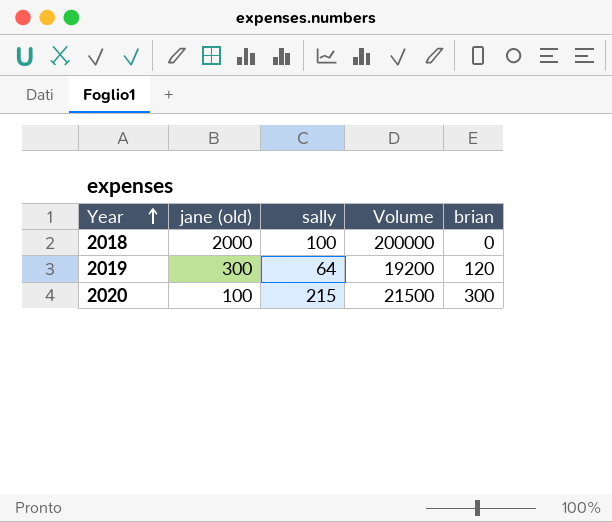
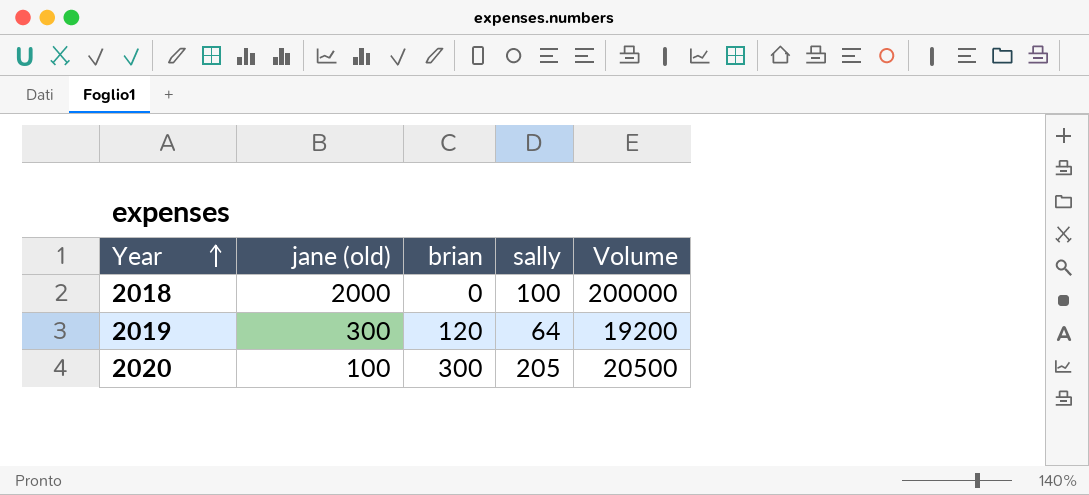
column brian | position: 5 -> 3
2020 | sally: 215 -> 205
2020 | Volume: 21500 -> 20500

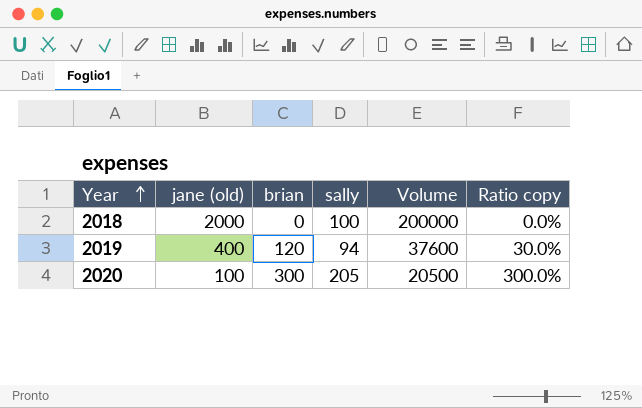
column Ratio copy | formula: none -> [brian] / [jane (old)]
2019 | jane (old): 300 -> 400
2019 | sally: 64 -> 94
2019 | Volume: 19200 -> 37600

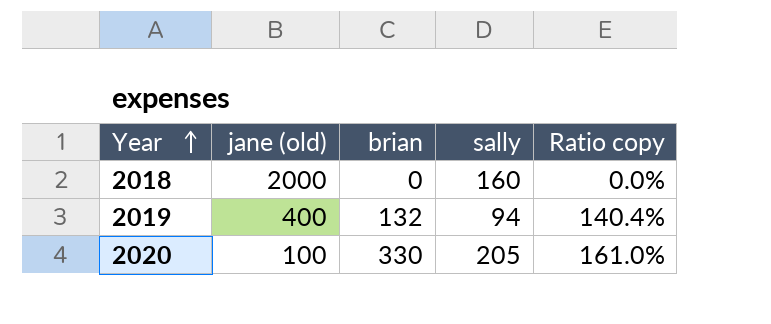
column Volume | formula: [jane (old)] * [sally] -> none
column Ratio copy | formula: [brian] / [jane (old)] -> [brian] / [sally]
2018 | sally: 100 -> 160
2019 | brian: 120 -> 132
2020 | brian: 300 -> 330

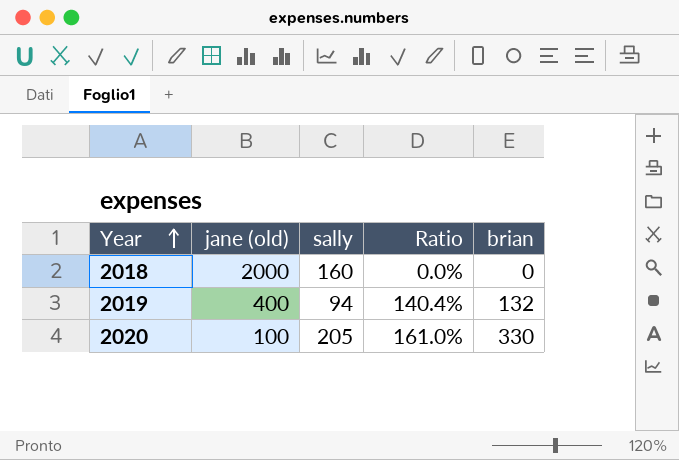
column name: Ratio copy -> Ratio
column brian | position: 3 -> 5

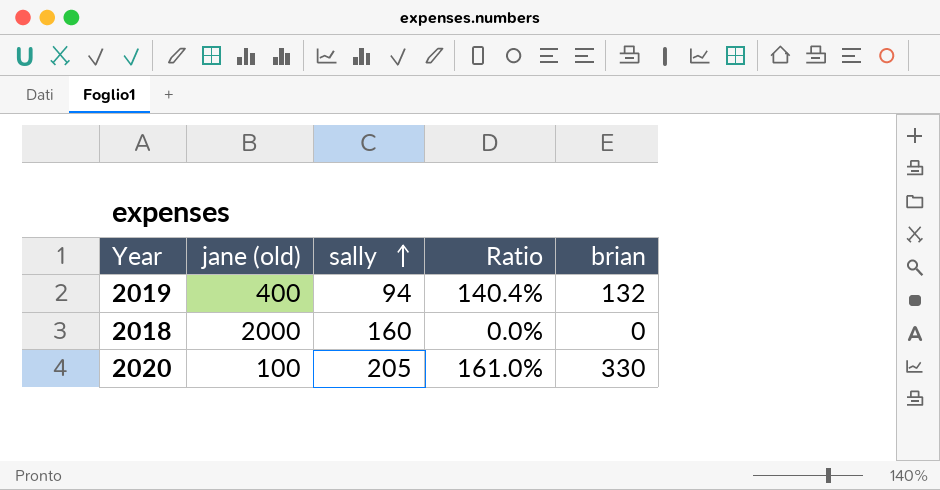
row order: Year ascending -> sally ascending

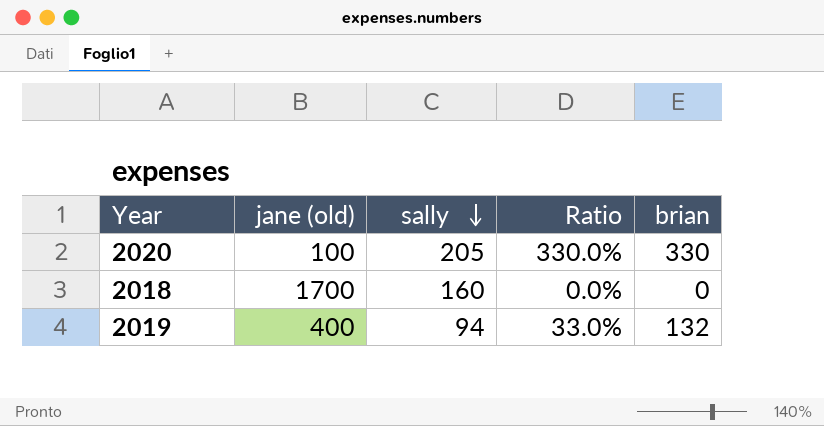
row order: sally ascending -> sally descending
column Ratio | formula: [brian] / [sally] -> [brian] / [jane (old)]
2018 | jane (old): 2000 -> 1700

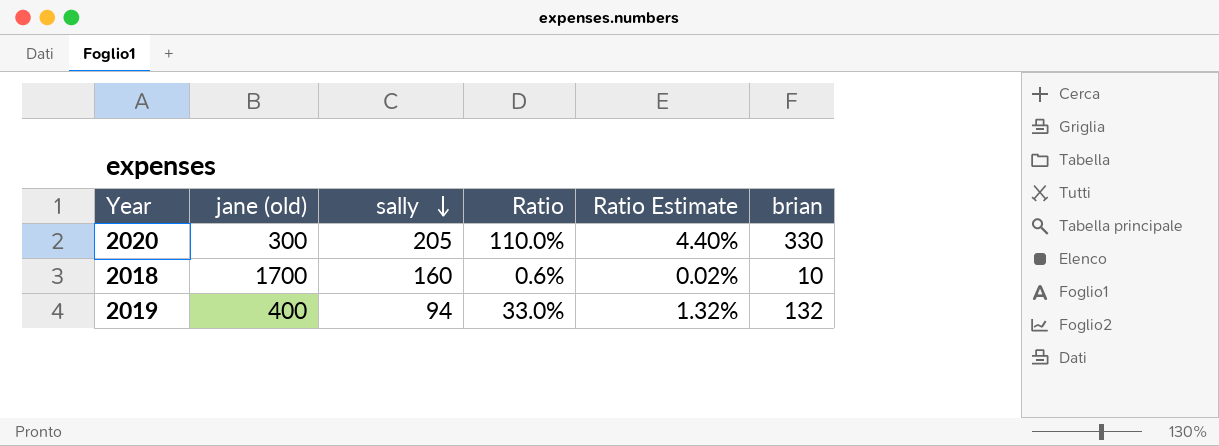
column Ratio Estimate | formula: none -> [Ratio] * 0.04
2020 | jane (old): 100 -> 300
2020 | Ratio: 330.0% -> 110.0%
2018 | Ratio: 0.0% -> 0.6%
2018 | brian: 0 -> 10

